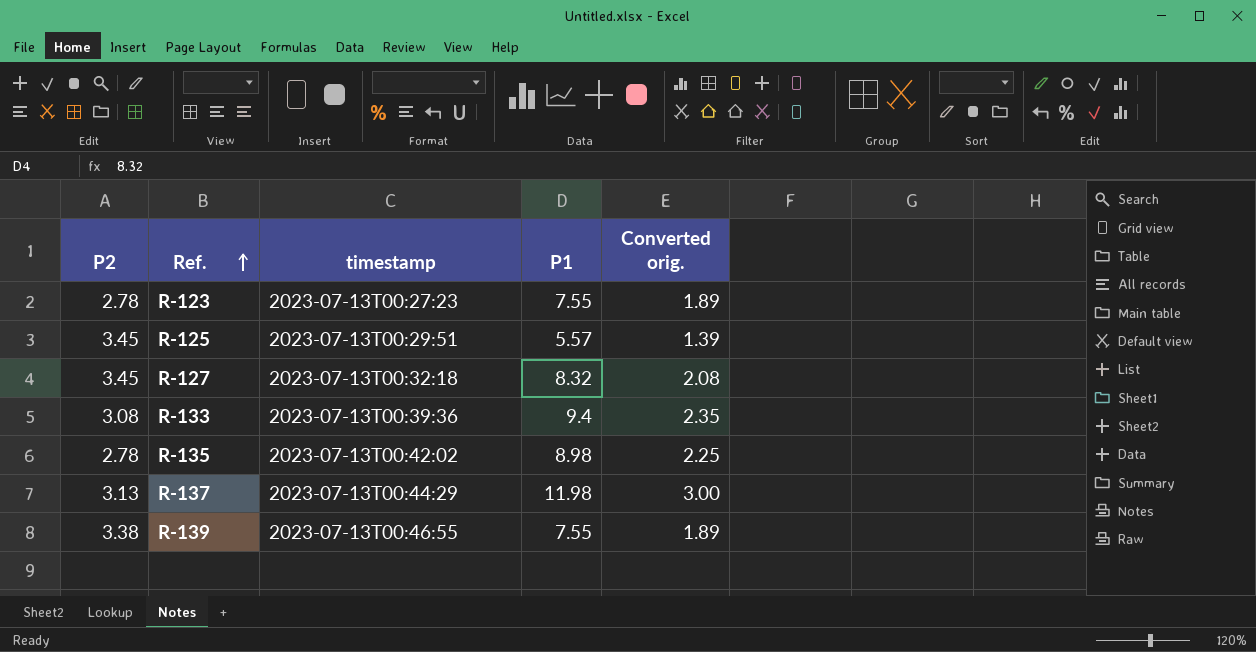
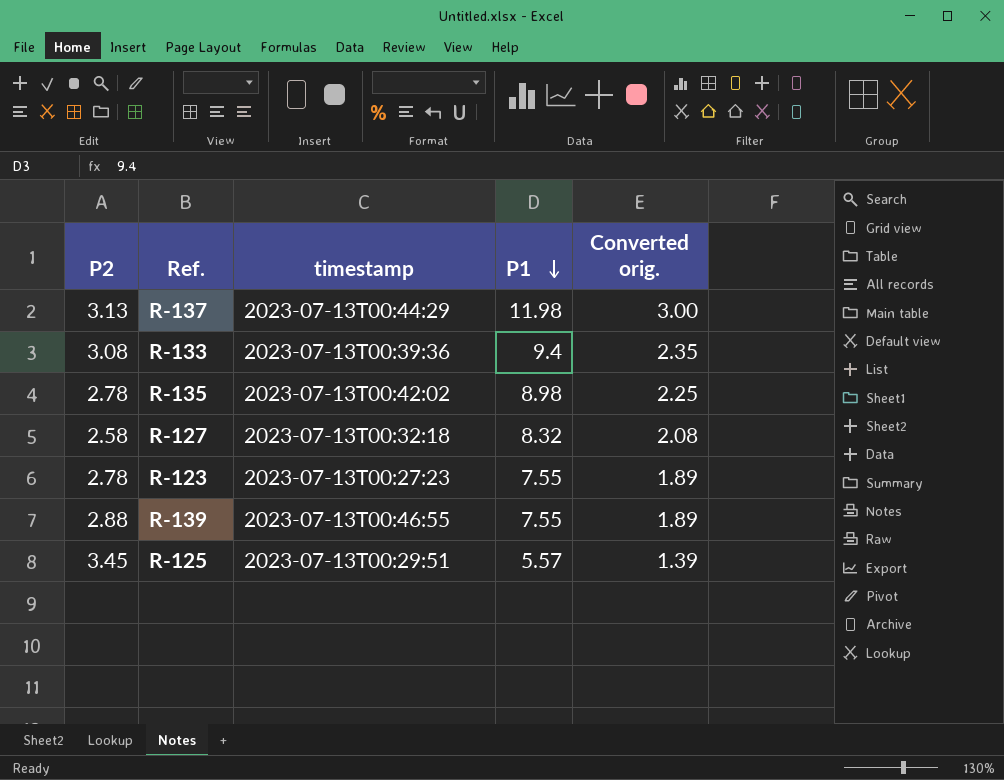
row order: Ref. ascending -> P1 descending
R-127 | P2: 3.45 -> 2.58
R-139 | P2: 3.38 -> 2.88

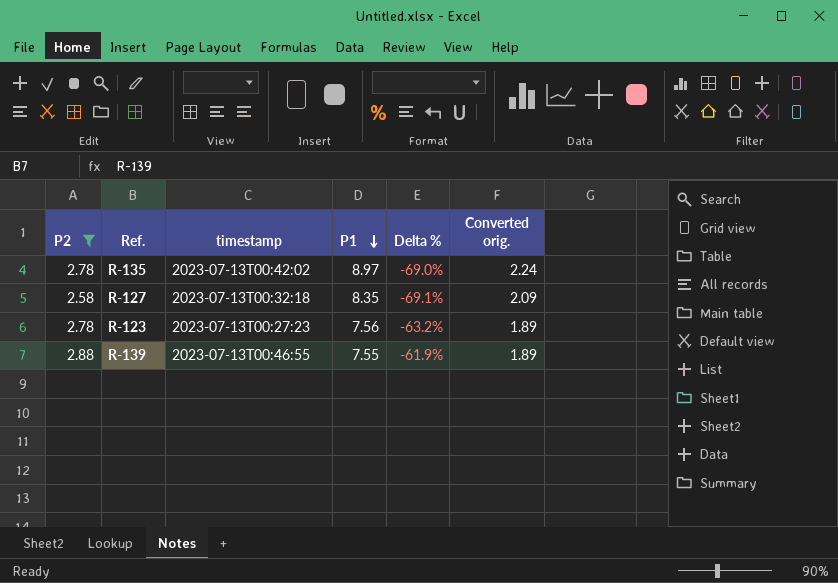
filter: none -> P2 <= 2.88
column Delta % | formula: none -> ([P2] - [P1]) / [P1]
R-135 | P1: 8.98 -> 8.97
R-135 | Converted orig.: 2.25 -> 2.24
R-127 | P1: 8.32 -> 8.35
R-127 | Converted orig.: 2.08 -> 2.09
R-123 | P1: 7.55 -> 7.56

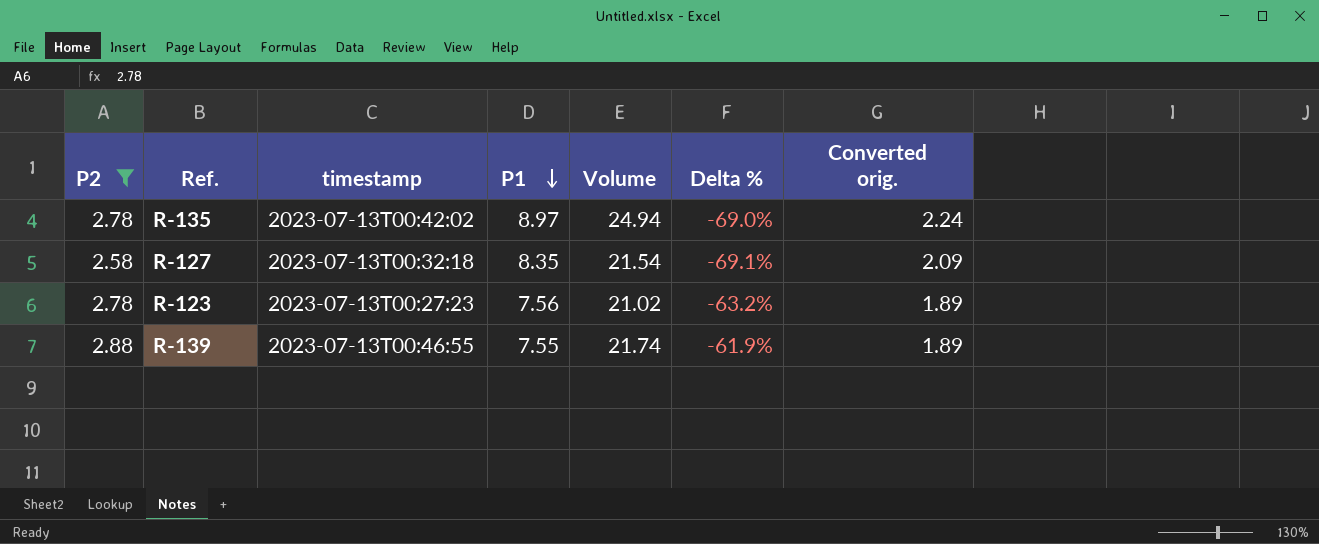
column Volume | formula: none -> [P2] * [P1]

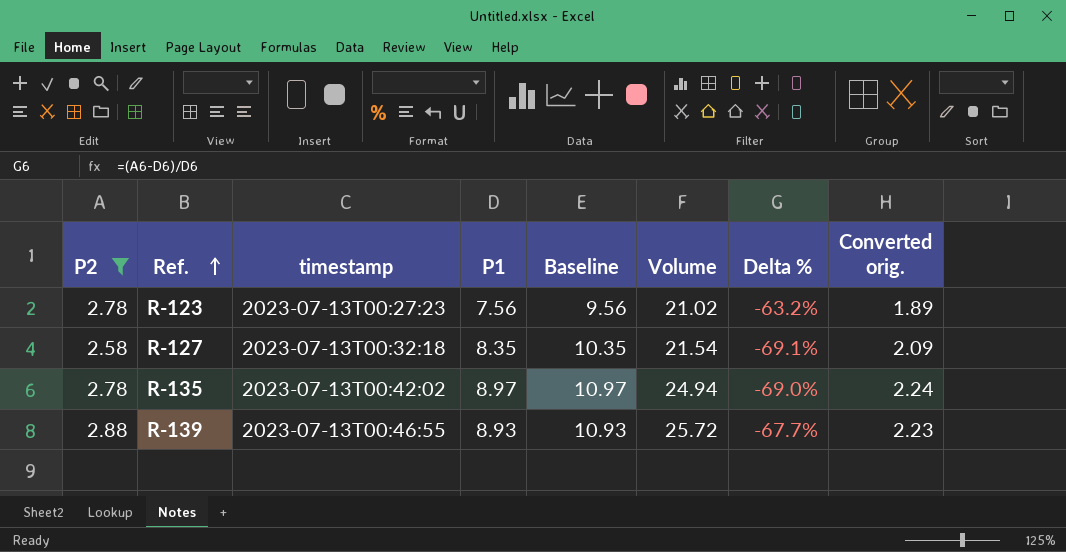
row order: P1 descending -> Ref. ascending
column Baseline | formula: none -> [P1] + 2
R-139 | P1: 7.55 -> 8.93
R-139 | Volume: 21.74 -> 25.72
R-139 | Delta %: -61.9% -> -67.7%
R-139 | Converted orig.: 1.89 -> 2.23

